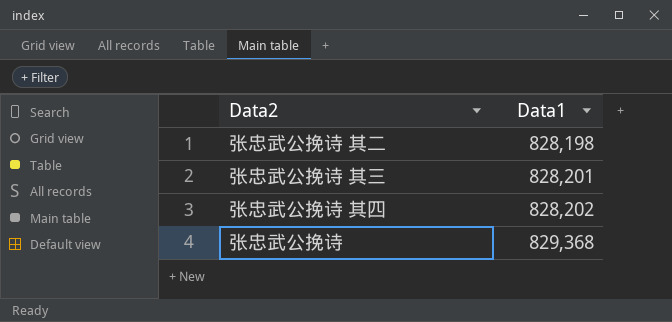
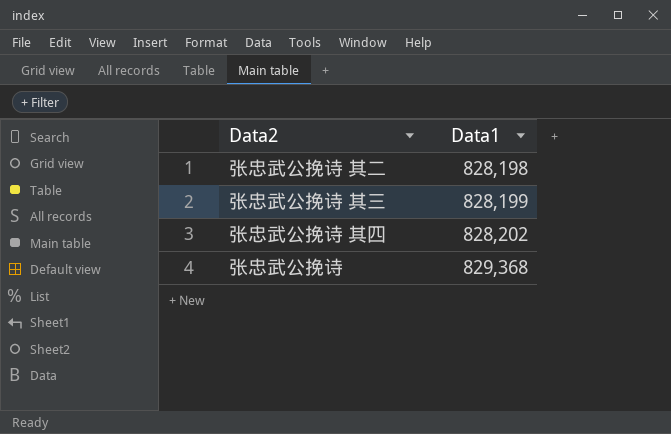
张忠武公挽诗 其三 | Data1: 828,201 -> 828,199

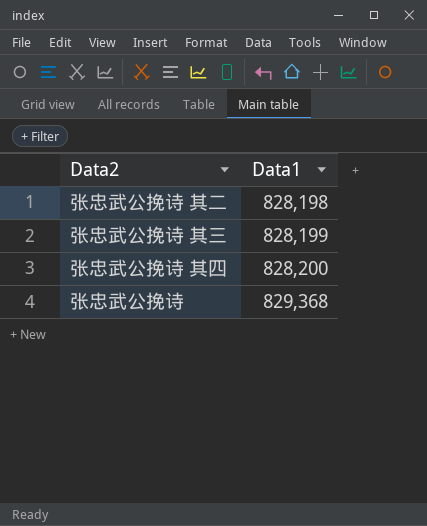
张忠武公挽诗 其四 | Data1: 828,202 -> 828,200

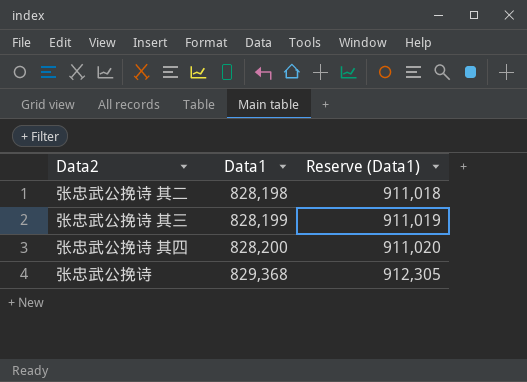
column Reserve (Data1) | formula: none -> [Data1] * 1.1

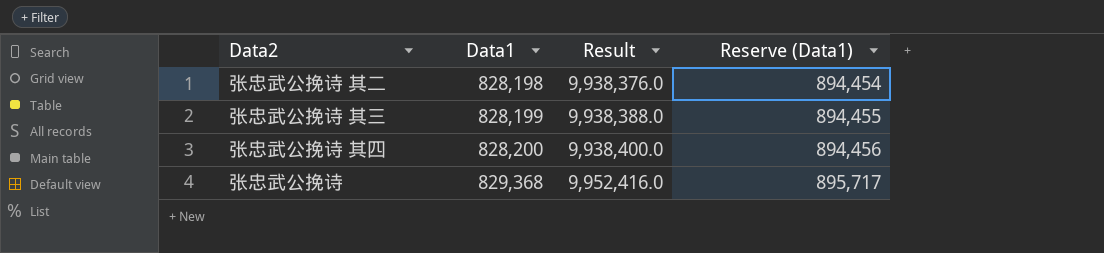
column Result | formula: none -> [Data1] * 12
column Reserve (Data1) | formula: [Data1] * 1.1 -> [Data1] * 1.08

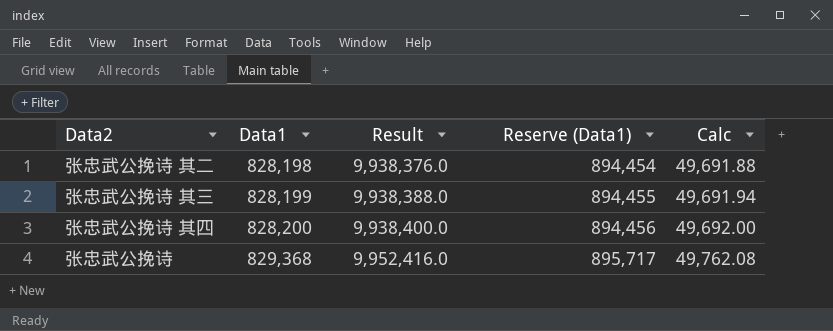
column Calc | formula: none -> [Data1] * 0.06

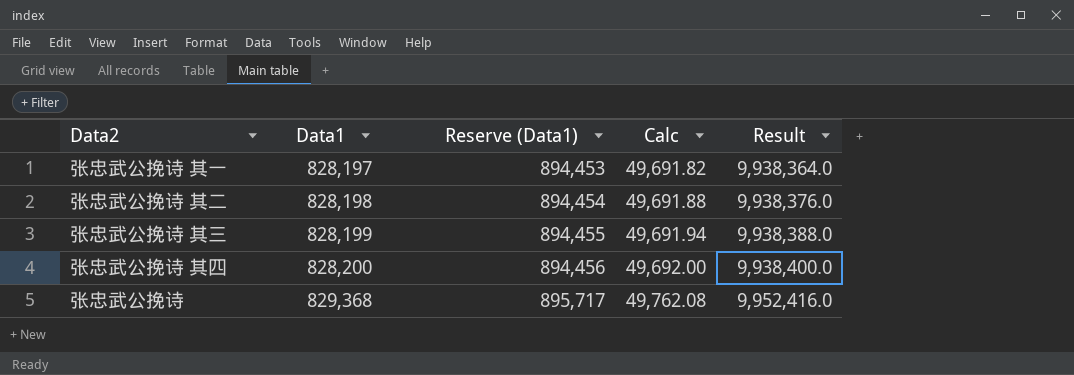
column Result | position: 3 -> 5
row 张忠武公挽诗 其一: none -> 828,197 | 894,453 | 49,691.82 | 9,938,364.0

